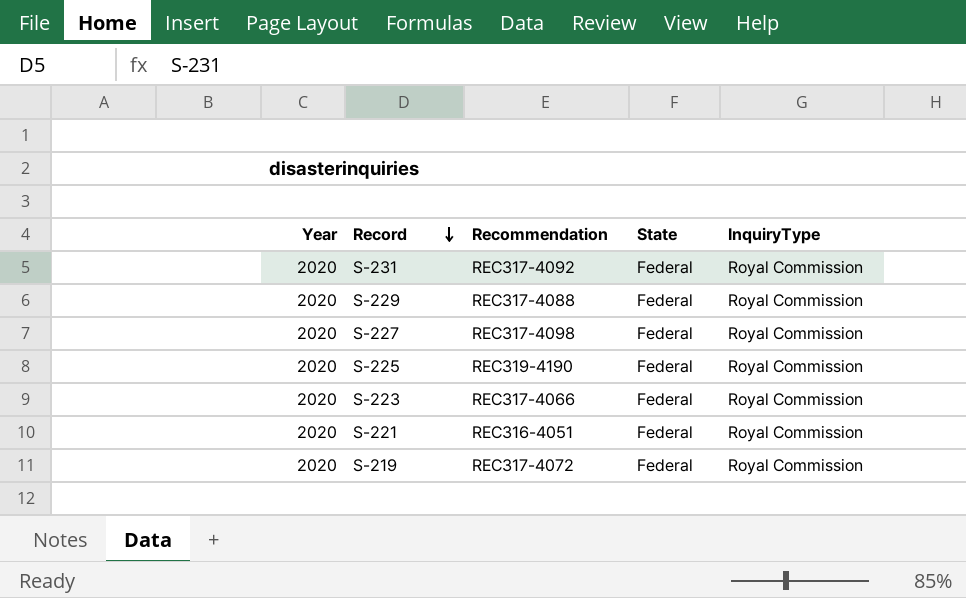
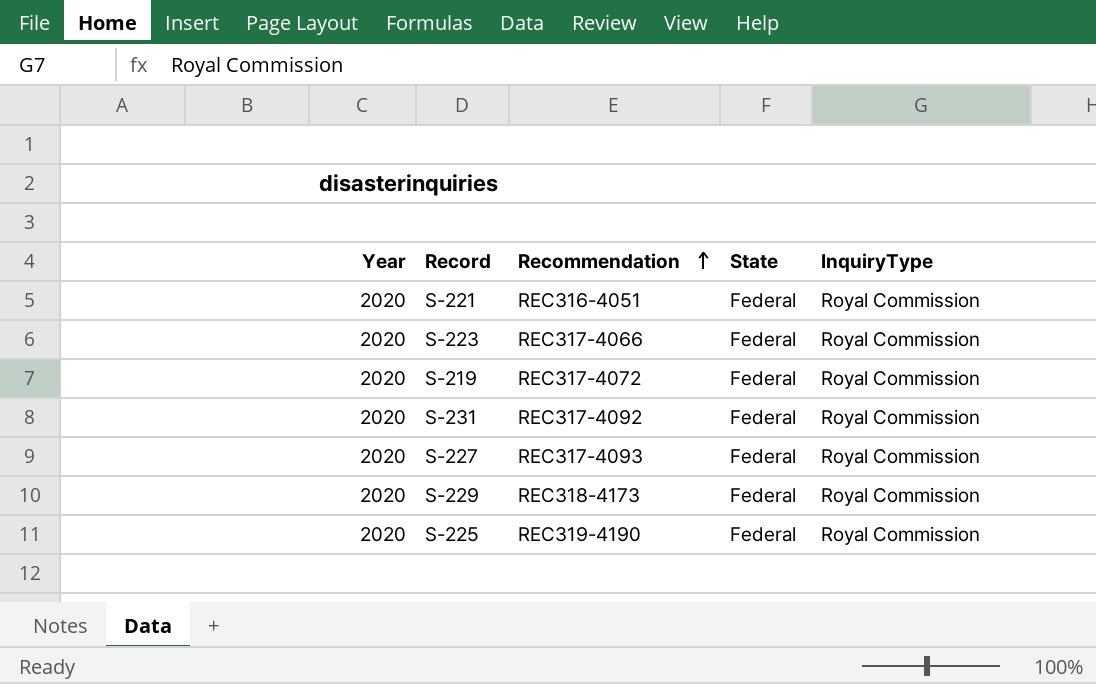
row order: Record descending -> Recommendation ascending
S-227 | Recommendation: REC317-4098 -> REC317-4093
S-229 | Recommendation: REC317-4088 -> REC318-4173

